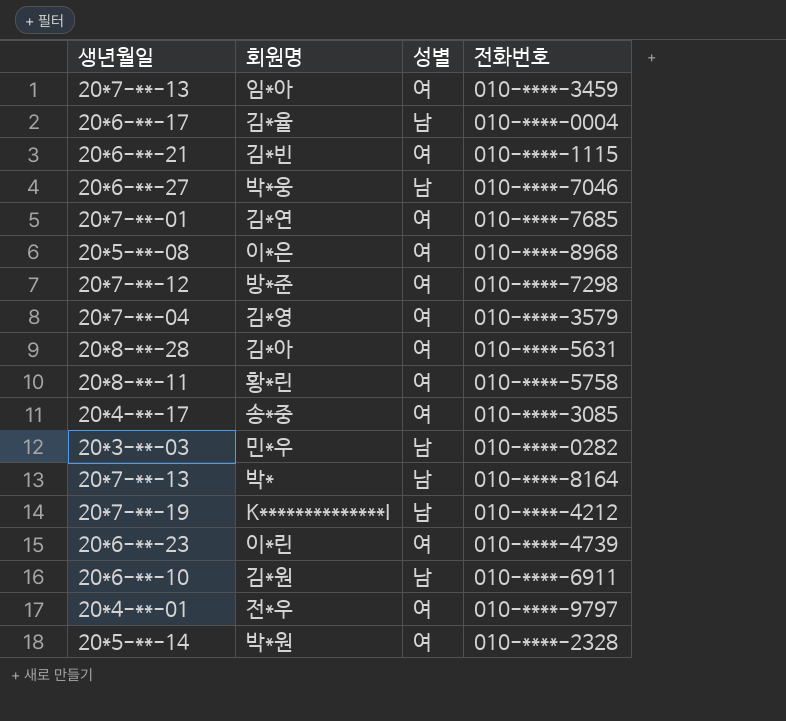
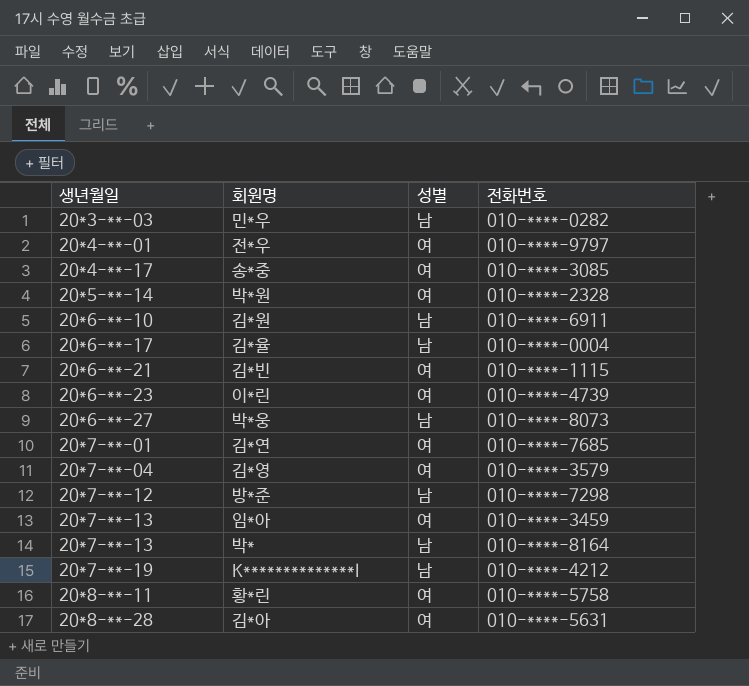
row order: none -> 생년월일 ascending
row 이*은: 20*5-**-08 | 여 | 010-****-8968 -> none
박*웅 | 전화번호: 010-****-7046 -> 010-****-8073
방*준 | 성별: 여 -> 남

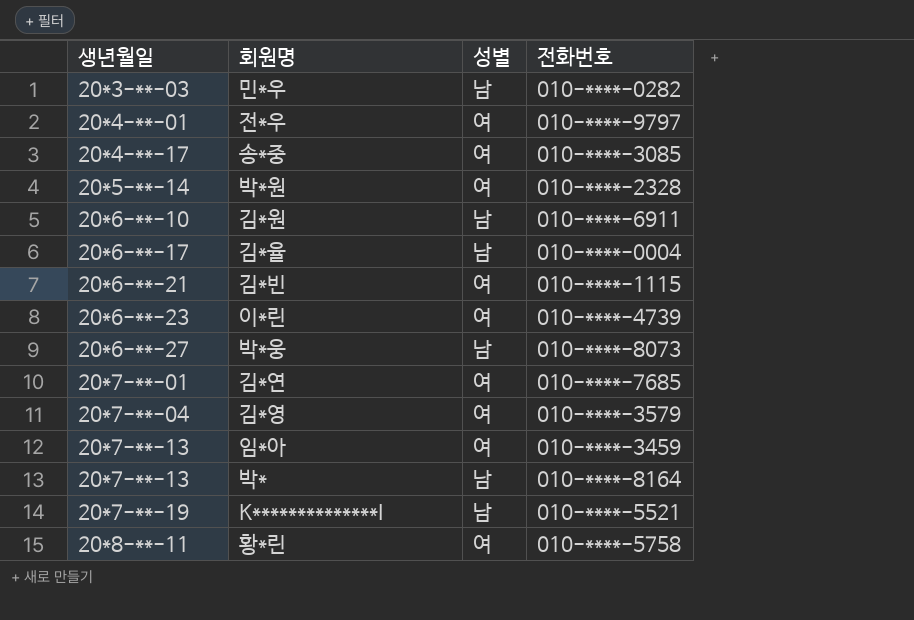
row 방*준: 20*7-**-12 | 남 | 010-****-7298 -> none
row 김*아: 20*8-**-28 | 여 | 010-****-5631 -> none
K**************I | 전화번호: 010-****-4212 -> 010-****-5521

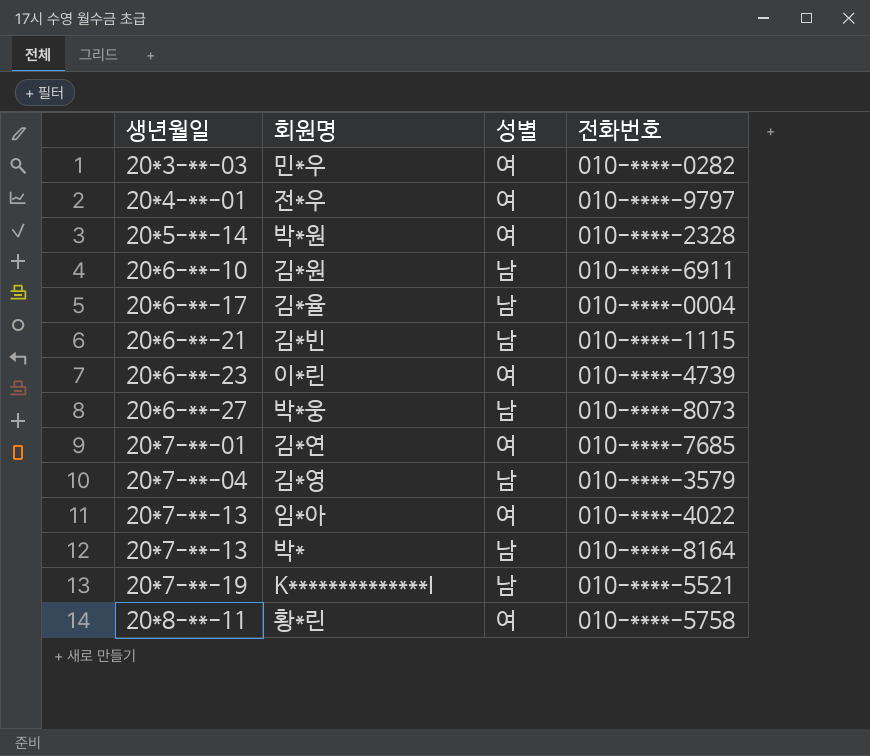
row 송*중: 20*4-**-17 | 여 | 010-****-3085 -> none
민*우 | 성별: 남 -> 여
김*빈 | 성별: 여 -> 남
김*영 | 성별: 여 -> 남
임*아 | 전화번호: 010-****-3459 -> 010-****-4022

